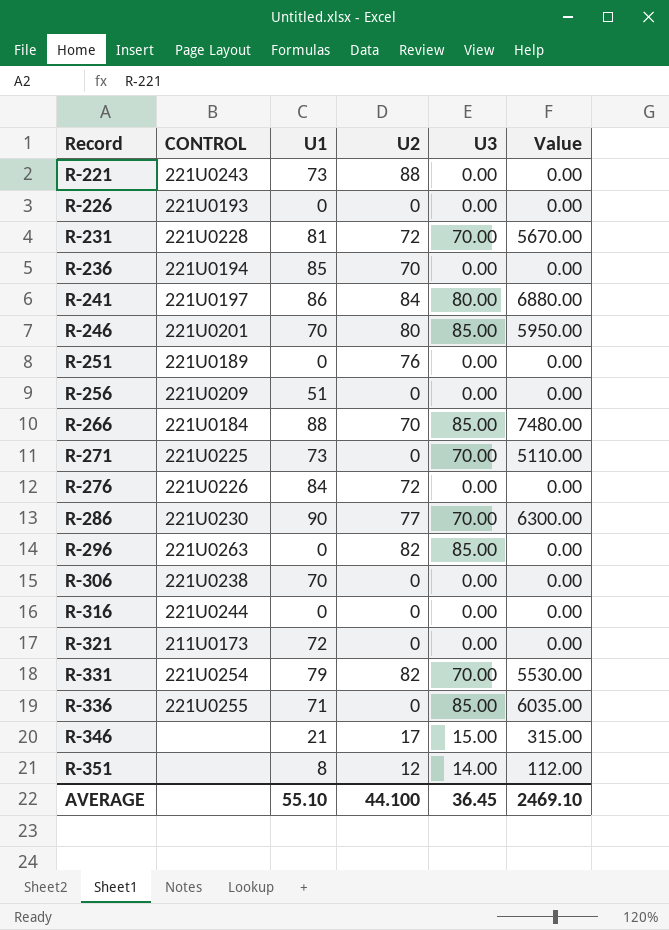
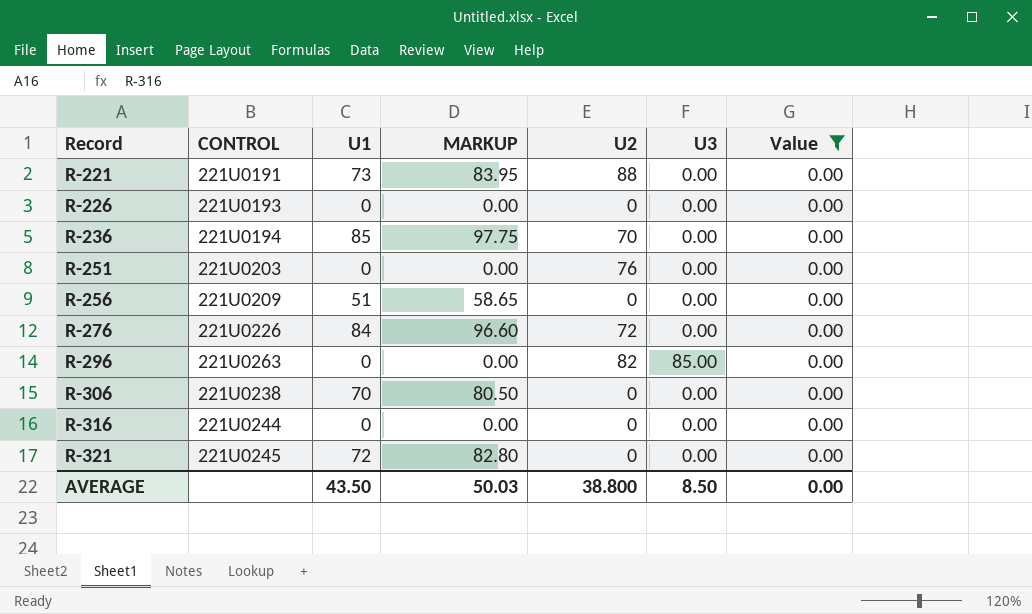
filter: none -> Value = 0.00
column MARKUP | formula: none -> [U1] * 1.15
R-221 | CONTROL: 221U0243 -> 221U0191
R-251 | CONTROL: 221U0189 -> 221U0203
R-321 | CONTROL: 211U0173 -> 221U0245
AVERAGE | U1: 55.10 -> 43.50
AVERAGE | U2: 44.100 -> 38.800
AVERAGE | U3: 36.45 -> 8.50
AVERAGE | Value: 2469.10 -> 0.00

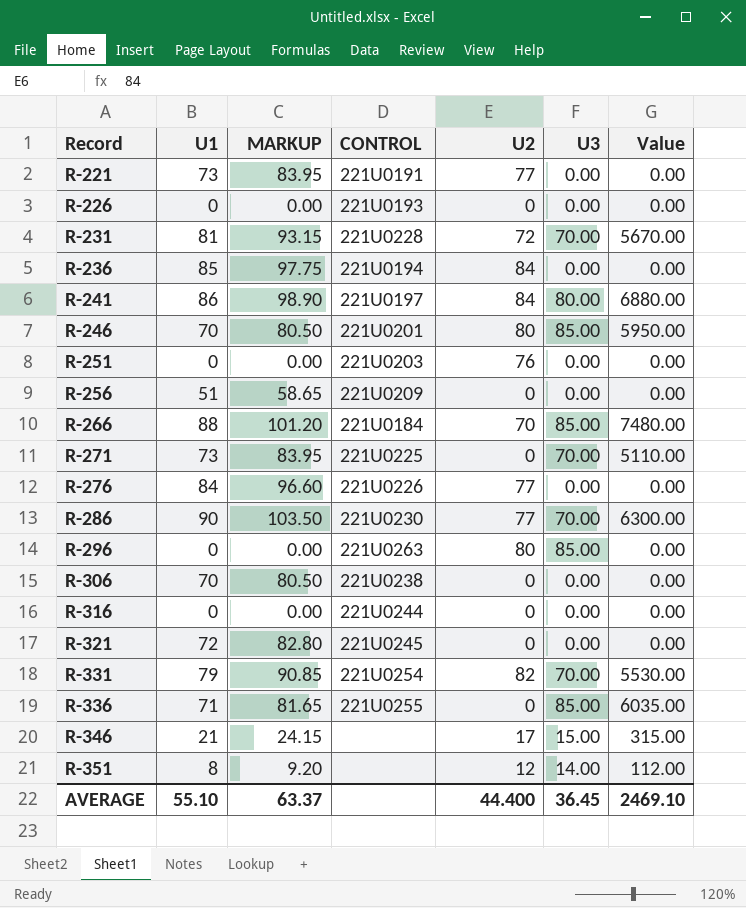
filter: Value = 0.00 -> none
column CONTROL | position: 2 -> 4
R-221 | U2: 88 -> 77
R-236 | U2: 70 -> 84
R-276 | U2: 72 -> 77
R-296 | U2: 82 -> 80
AVERAGE | U1: 43.50 -> 55.10
AVERAGE | MARKUP: 50.03 -> 63.37
AVERAGE | U2: 38.800 -> 44.400
AVERAGE | U3: 8.50 -> 36.45
AVERAGE | Value: 0.00 -> 2469.10

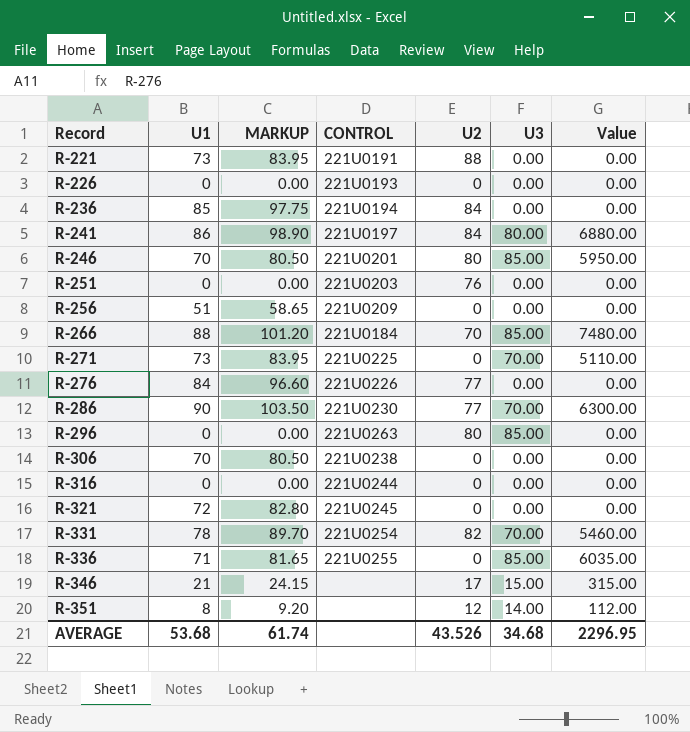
row R-231: 81 | 93.15 | 221U0228 | 72 | 70.00 | 5670.00 -> none
R-221 | U2: 77 -> 88
R-331 | U1: 79 -> 78
R-331 | MARKUP: 90.85 -> 89.70
R-331 | Value: 5530.00 -> 5460.00
AVERAGE | U1: 55.10 -> 53.68
AVERAGE | MARKUP: 63.37 -> 61.74
AVERAGE | U2: 44.400 -> 43.526
AVERAGE | U3: 36.45 -> 34.68
AVERAGE | Value: 2469.10 -> 2296.95

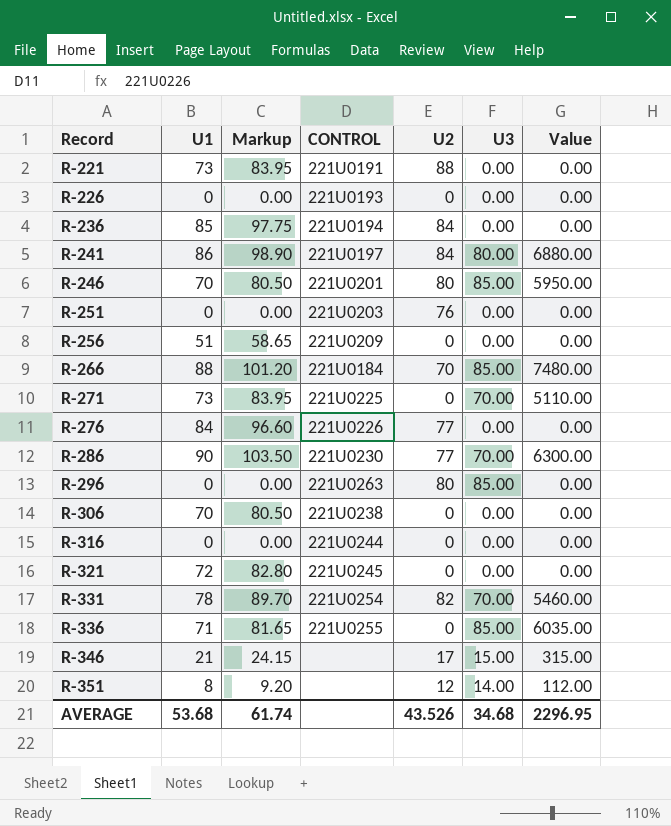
column name: MARKUP -> Markup

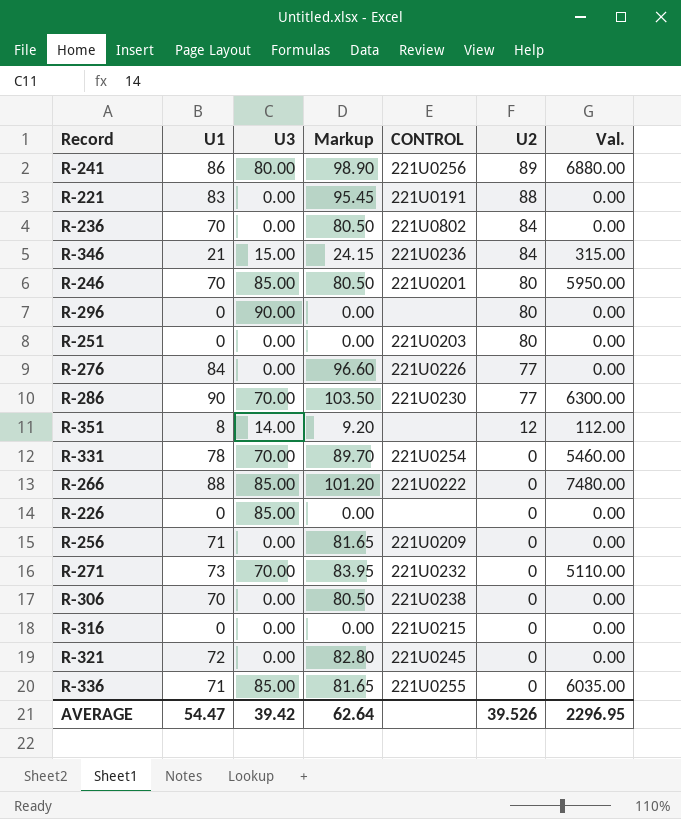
row order: Record ascending -> U2 descending
column U3 | position: 6 -> 3
column name: Value -> Val.
R-241 | CONTROL: 221U0197 -> 221U0256
R-241 | U2: 84 -> 89
R-221 | U1: 73 -> 83
R-221 | Markup: 83.95 -> 95.45
R-236 | U1: 85 -> 70
R-236 | Markup: 97.75 -> 80.50
R-236 | CONTROL: 221U0194 -> 221U0802
R-346 | CONTROL: none -> 221U0236
R-346 | U2: 17 -> 84
R-296 | U3: 85.00 -> 90.00
R-296 | CONTROL: 221U0263 -> none
R-251 | U2: 76 -> 80
R-331 | U2: 82 -> 0
R-266 | CONTROL: 221U0184 -> 221U0222
R-266 | U2: 70 -> 0
R-226 | U3: 0.00 -> 85.00
R-226 | CONTROL: 221U0193 -> none
R-256 | U1: 51 -> 71
R-256 | Markup: 58.65 -> 81.65
R-271 | CONTROL: 221U0225 -> 221U0232
R-316 | CONTROL: 221U0244 -> 221U0215
AVERAGE | U1: 53.68 -> 54.47
AVERAGE | U3: 34.68 -> 39.42
AVERAGE | Markup: 61.74 -> 62.64
AVERAGE | U2: 43.526 -> 39.526

